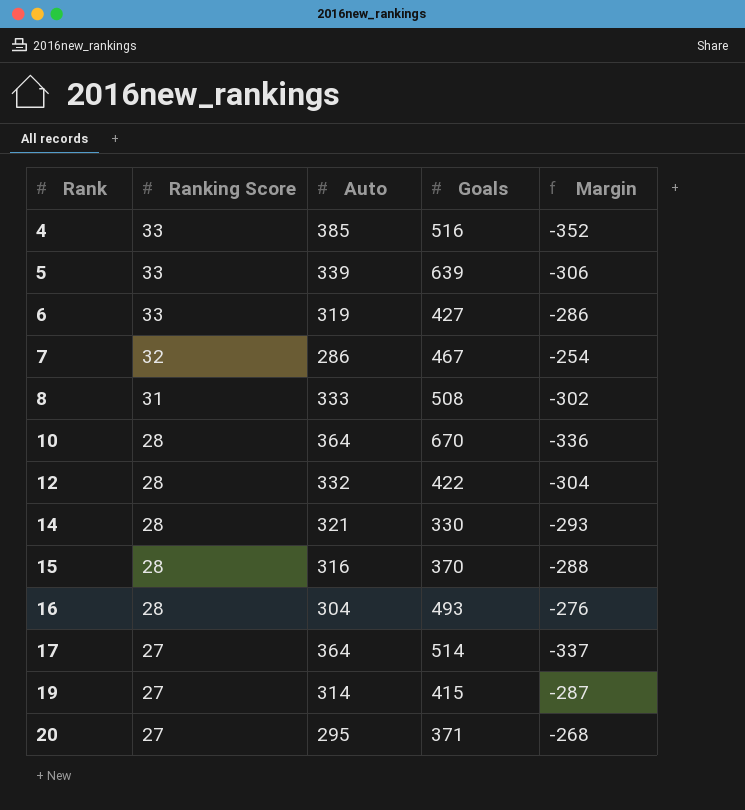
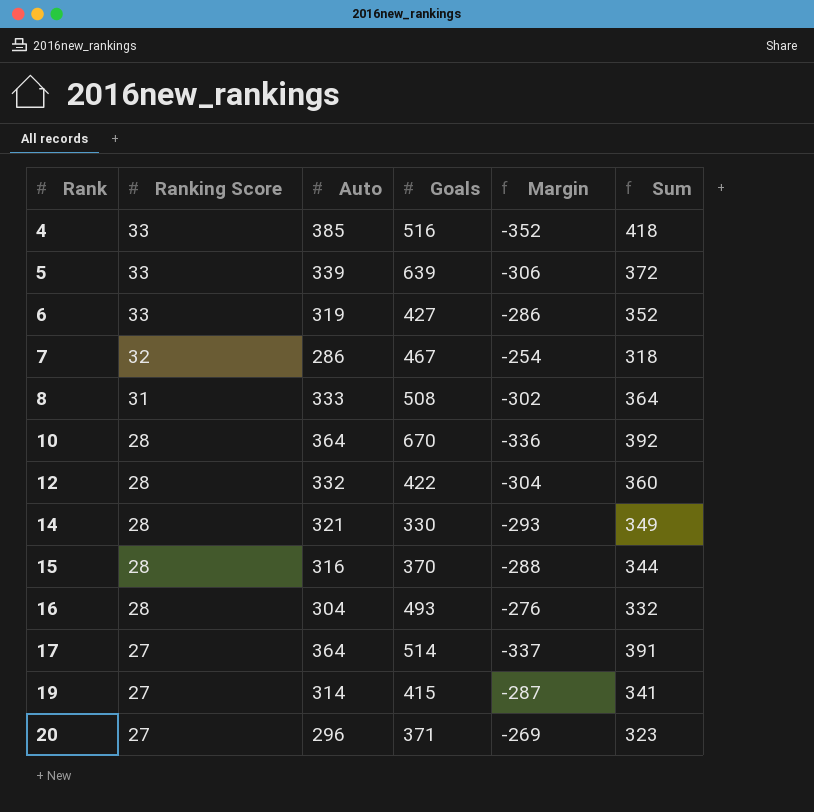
column Sum | formula: none -> [Ranking Score] + [Auto]
20 | Auto: 295 -> 296
20 | Margin: -268 -> -269

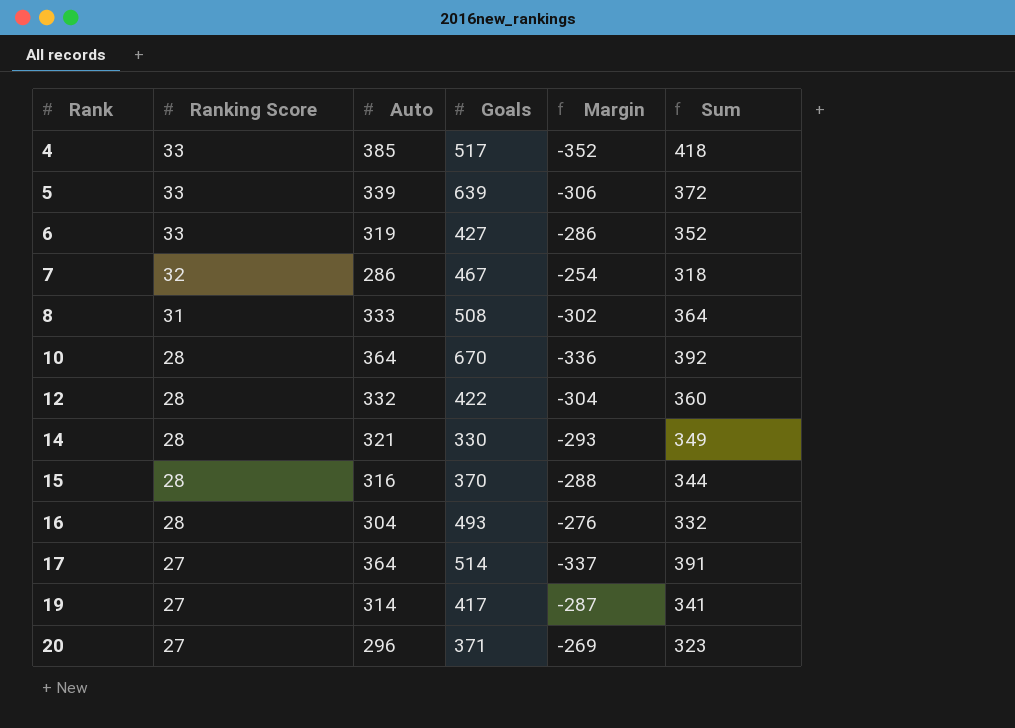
4 | Goals: 516 -> 517
19 | Goals: 415 -> 417

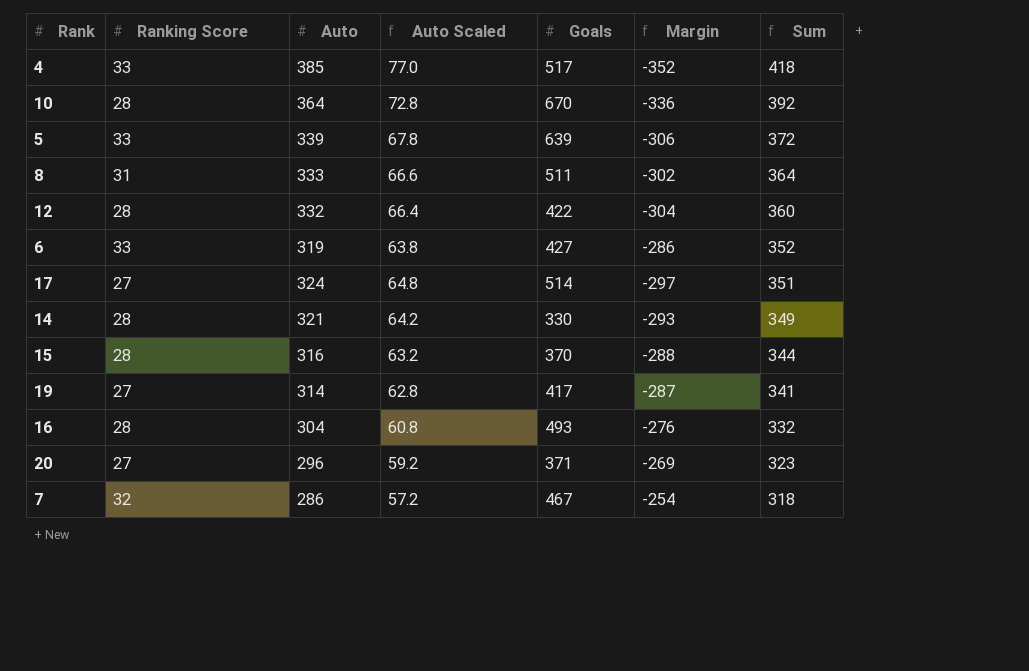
row order: Rank ascending -> Sum descending
column Auto Scaled | formula: none -> [Auto] * 0.2
8 | Goals: 508 -> 511
17 | Auto: 364 -> 324
17 | Margin: -337 -> -297
17 | Sum: 391 -> 351

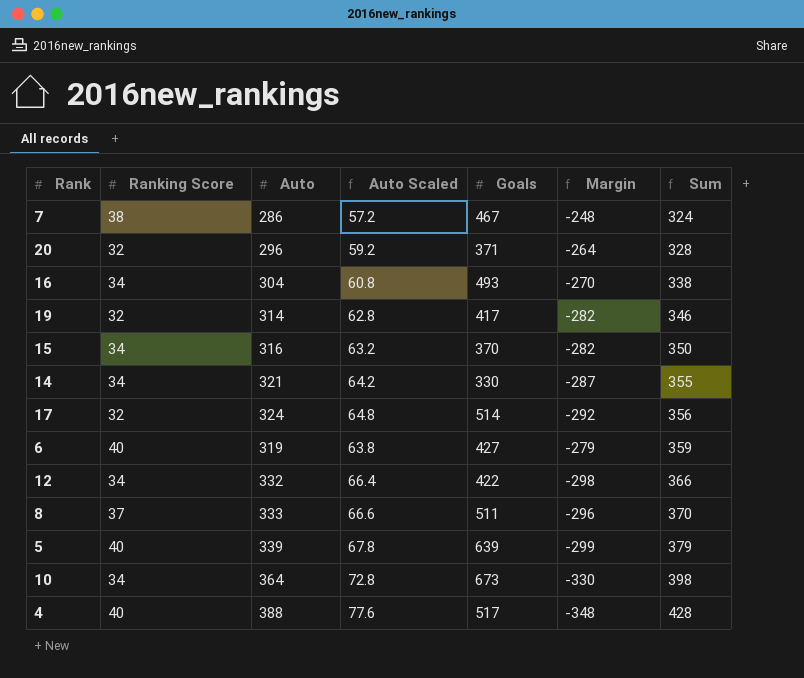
row order: Sum descending -> Sum ascending
7 | Ranking Score: 32 -> 38
7 | Margin: -254 -> -248
7 | Sum: 318 -> 324
20 | Ranking Score: 27 -> 32
20 | Margin: -269 -> -264
20 | Sum: 323 -> 328
16 | Ranking Score: 28 -> 34
16 | Margin: -276 -> -270
16 | Sum: 332 -> 338
19 | Ranking Score: 27 -> 32
19 | Margin: -287 -> -282
19 | Sum: 341 -> 346
15 | Ranking Score: 28 -> 34
15 | Margin: -288 -> -282
15 | Sum: 344 -> 350
14 | Ranking Score: 28 -> 34
14 | Margin: -293 -> -287
14 | Sum: 349 -> 355
17 | Ranking Score: 27 -> 32
17 | Margin: -297 -> -292
17 | Sum: 351 -> 356
6 | Ranking Score: 33 -> 40
6 | Margin: -286 -> -279
6 | Sum: 352 -> 359
12 | Ranking Score: 28 -> 34
12 | Margin: -304 -> -298
12 | Sum: 360 -> 366
8 | Ranking Score: 31 -> 37
8 | Margin: -302 -> -296
8 | Sum: 364 -> 370
5 | Ranking Score: 33 -> 40
5 | Margin: -306 -> -299
5 | Sum: 372 -> 379
10 | Ranking Score: 28 -> 34
10 | Goals: 670 -> 673
10 | Margin: -336 -> -330
10 | Sum: 392 -> 398
4 | Ranking Score: 33 -> 40
4 | Auto: 385 -> 388
4 | Auto Scaled: 77.0 -> 77.6
4 | Margin: -352 -> -348
4 | Sum: 418 -> 428

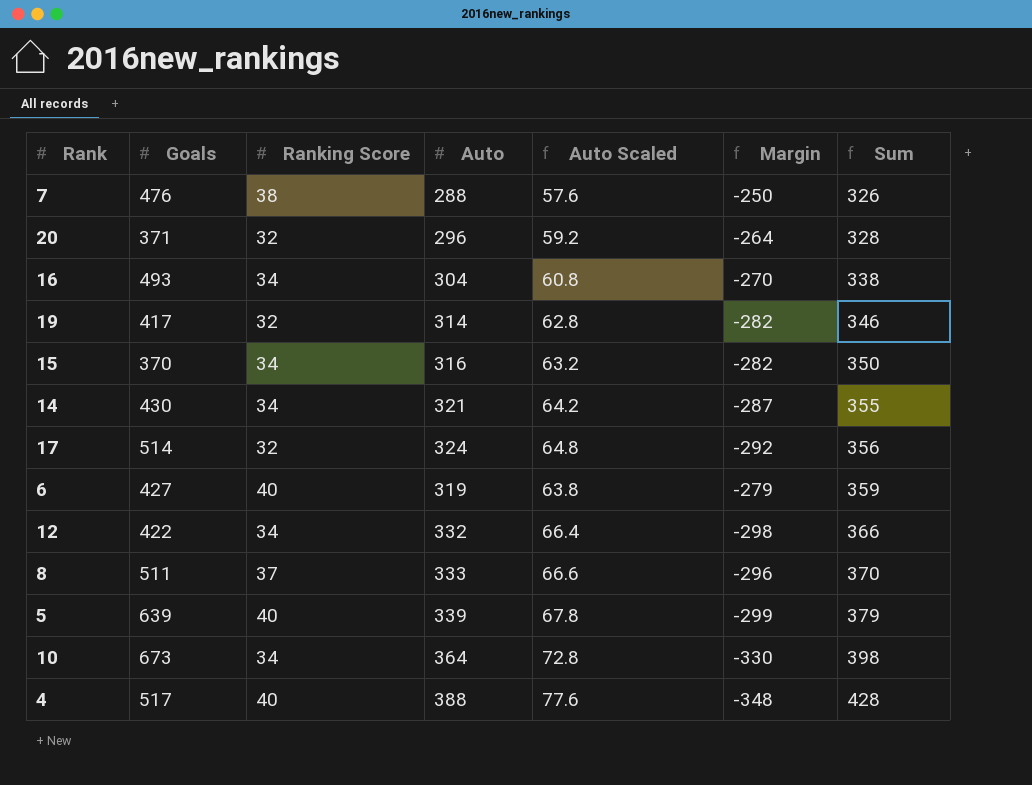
column Goals | position: 5 -> 2
7 | Goals: 467 -> 476
7 | Auto: 286 -> 288
7 | Auto Scaled: 57.2 -> 57.6
7 | Margin: -248 -> -250
7 | Sum: 324 -> 326
14 | Goals: 330 -> 430

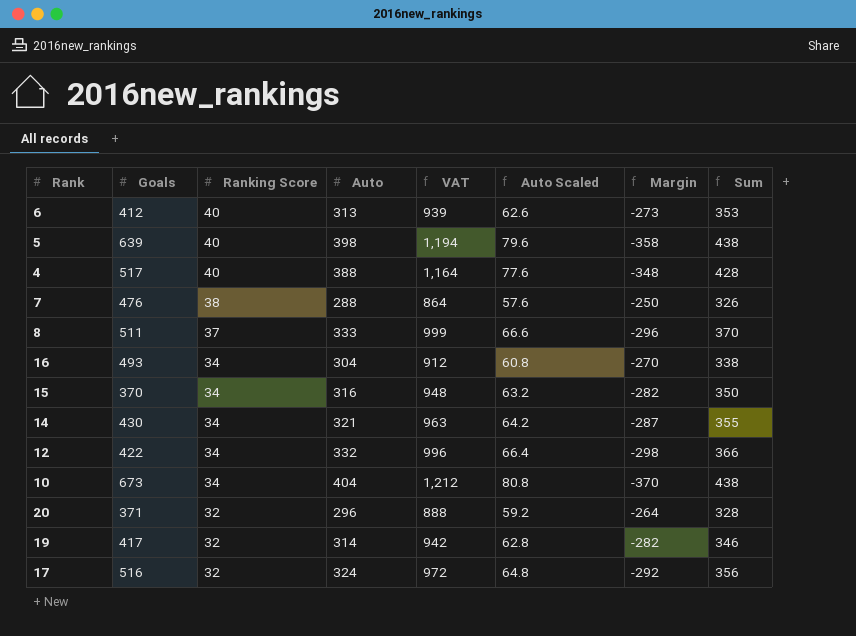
row order: Sum ascending -> Ranking Score descending
column VAT | formula: none -> [Auto] * 3
6 | Goals: 427 -> 412
6 | Auto: 319 -> 313
6 | Auto Scaled: 63.8 -> 62.6
6 | Margin: -279 -> -273
6 | Sum: 359 -> 353
5 | Auto: 339 -> 398
5 | Auto Scaled: 67.8 -> 79.6
5 | Margin: -299 -> -358
5 | Sum: 379 -> 438
10 | Auto: 364 -> 404
10 | Auto Scaled: 72.8 -> 80.8
10 | Margin: -330 -> -370
10 | Sum: 398 -> 438
17 | Goals: 514 -> 516

